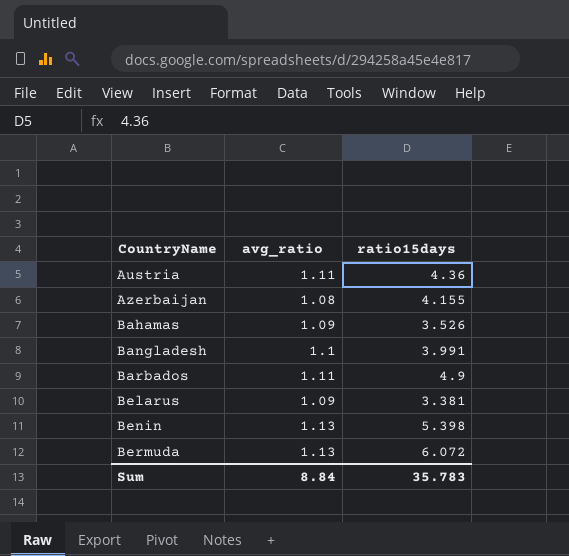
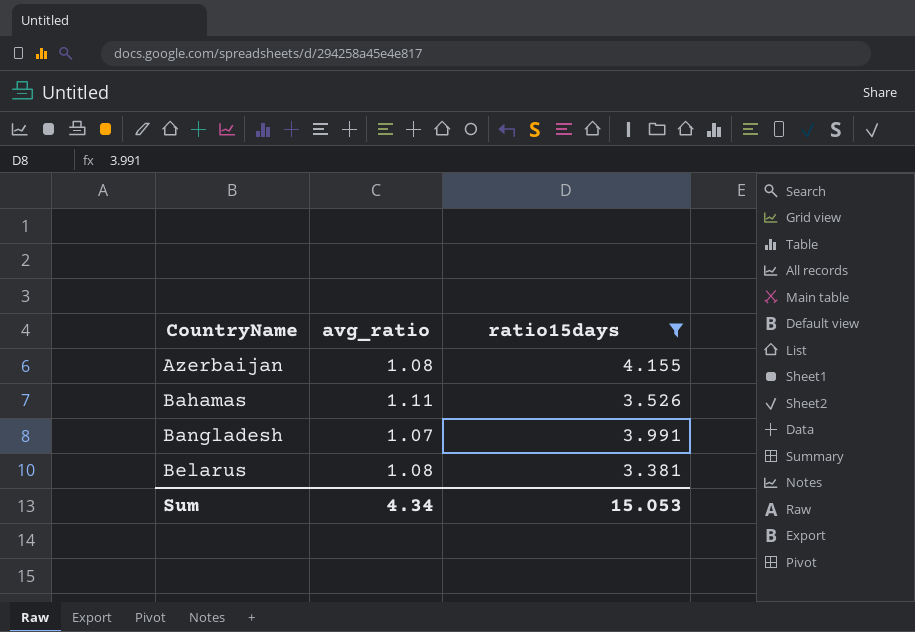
filter: none -> ratio15days <= 4.155
Bahamas | avg_ratio: 1.09 -> 1.11
Bangladesh | avg_ratio: 1.1 -> 1.07
Belarus | avg_ratio: 1.09 -> 1.08
Sum | avg_ratio: 8.84 -> 4.34
Sum | ratio15days: 35.783 -> 15.053

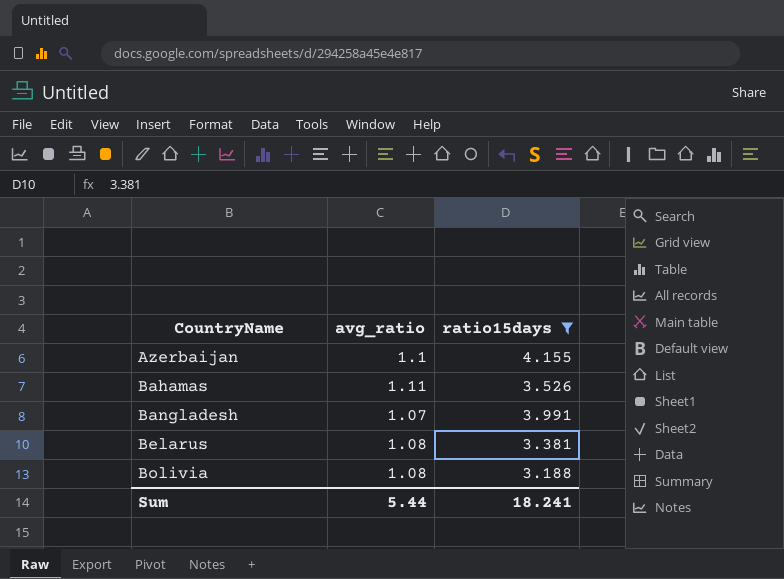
Azerbaijan | avg_ratio: 1.08 -> 1.1
row Bolivia: none -> 1.08 | 3.188
Sum | avg_ratio: 4.34 -> 5.44
Sum | ratio15days: 15.053 -> 18.241

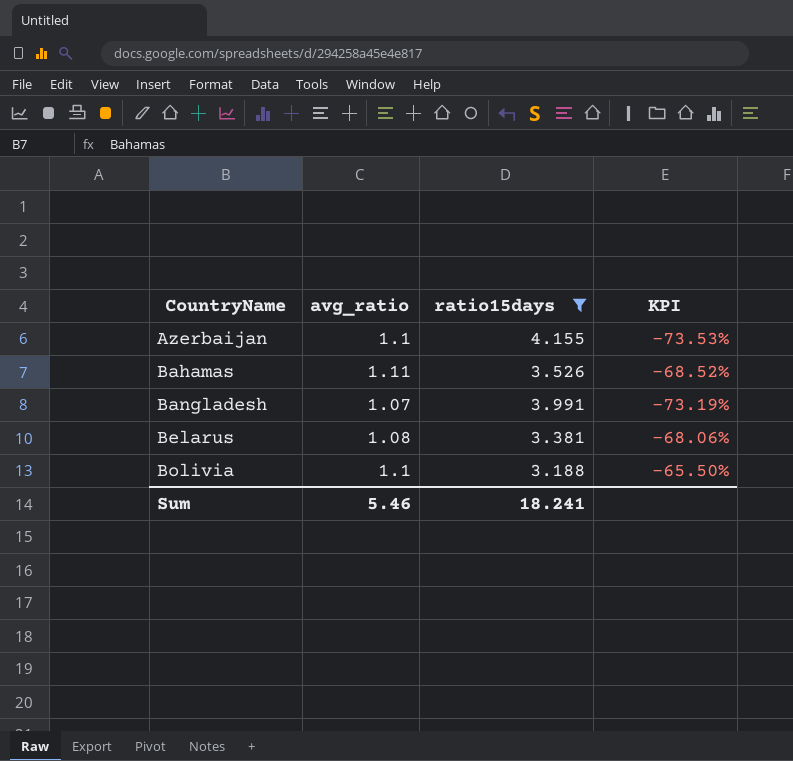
column KPI | formula: none -> ([avg_ratio] - [ratio15days]) / [ratio15days]
Bolivia | avg_ratio: 1.08 -> 1.1
Sum | avg_ratio: 5.44 -> 5.46

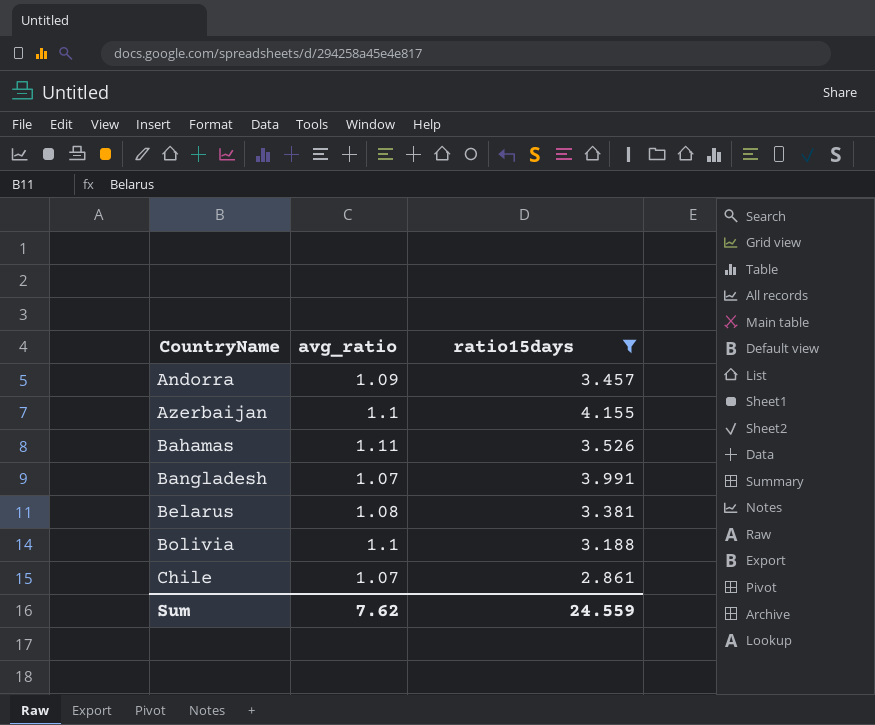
column KPI | formula: ([avg_ratio] - [ratio15days]) / [ratio15days] -> none
row Andorra: none -> 1.09 | 3.457
row Chile: none -> 1.07 | 2.861
Sum | avg_ratio: 5.46 -> 7.62
Sum | ratio15days: 18.241 -> 24.559

